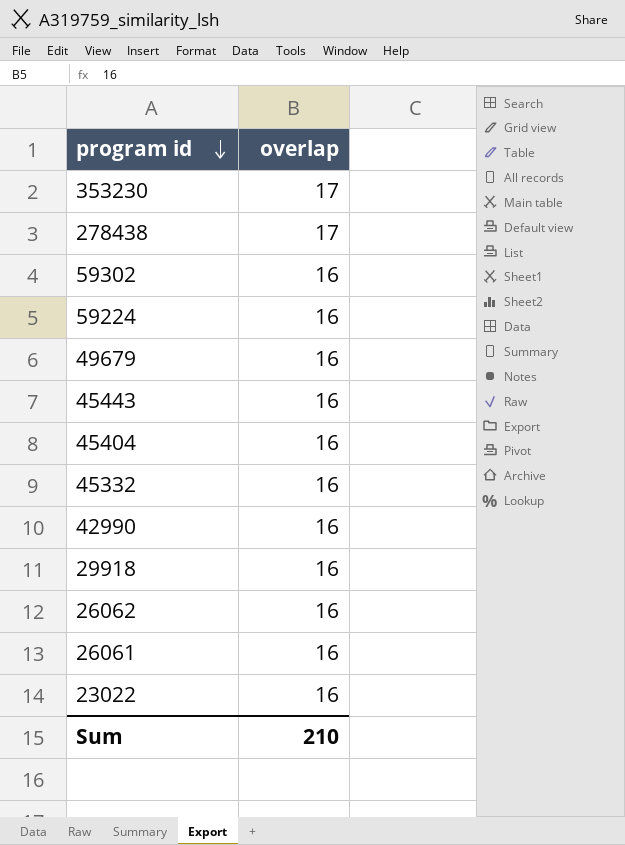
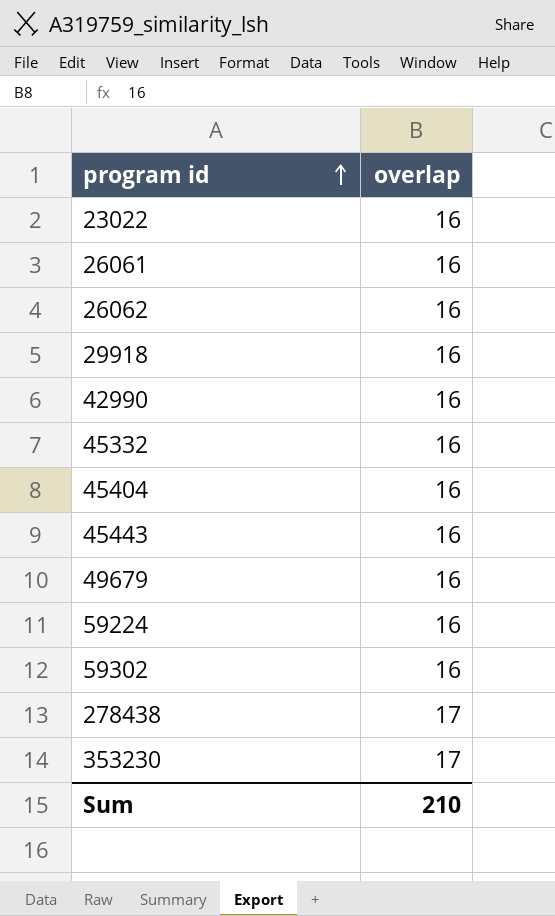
row order: program id descending -> program id ascending

